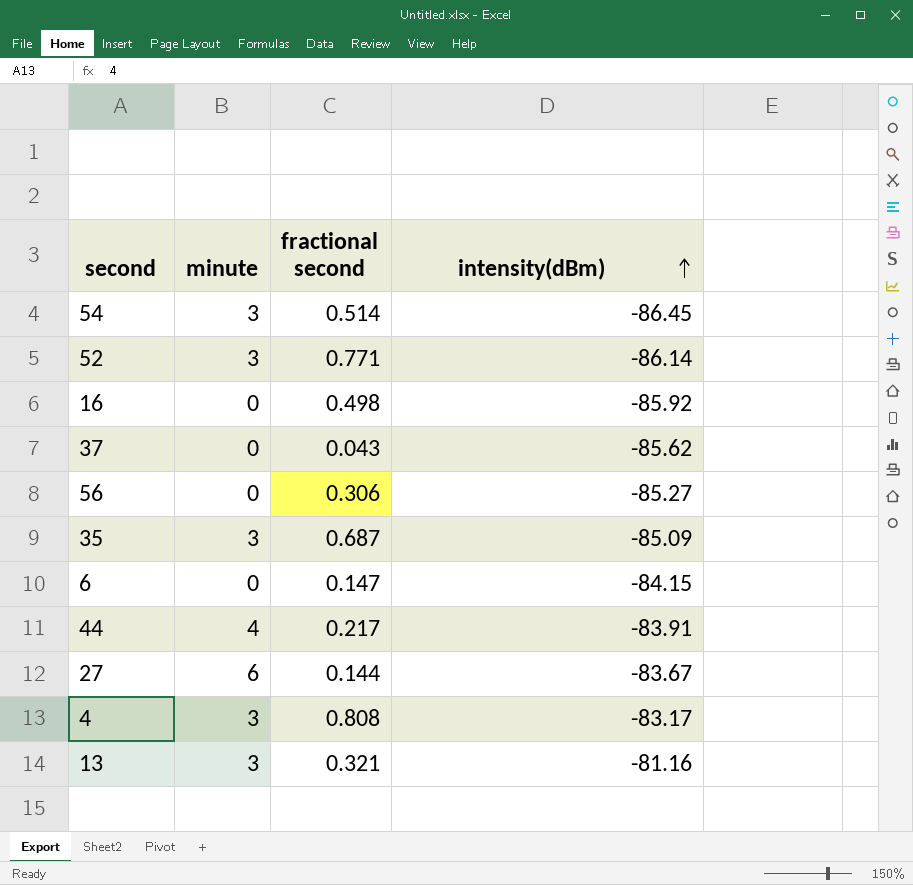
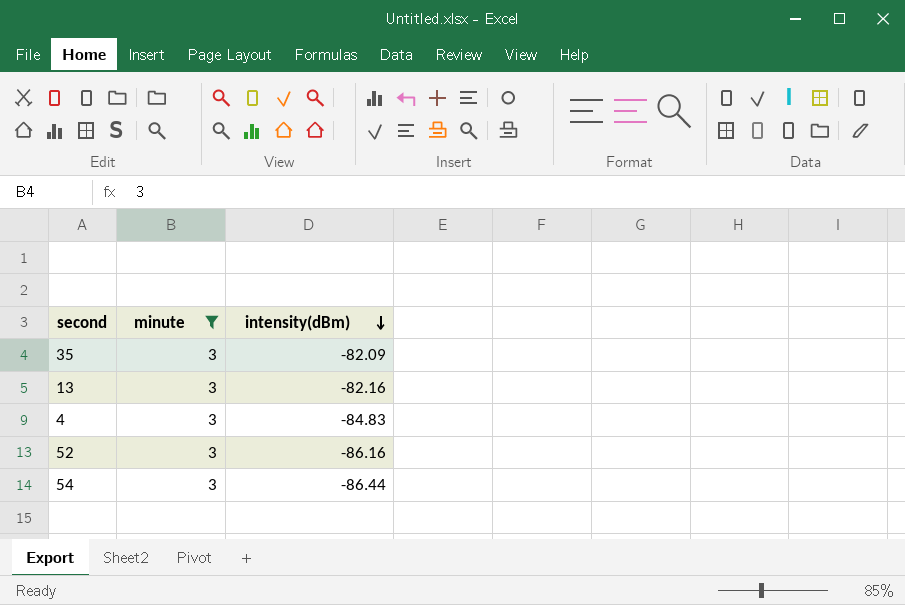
filter: none -> minute = 3
row order: intensity(dBm) ascending -> intensity(dBm) descending
column fractional second | position: 3 -> none
35 | intensity(dBm): -85.09 -> -82.09
13 | intensity(dBm): -81.16 -> -82.16
4 | intensity(dBm): -83.17 -> -84.83
52 | intensity(dBm): -86.14 -> -86.16
54 | intensity(dBm): -86.45 -> -86.44

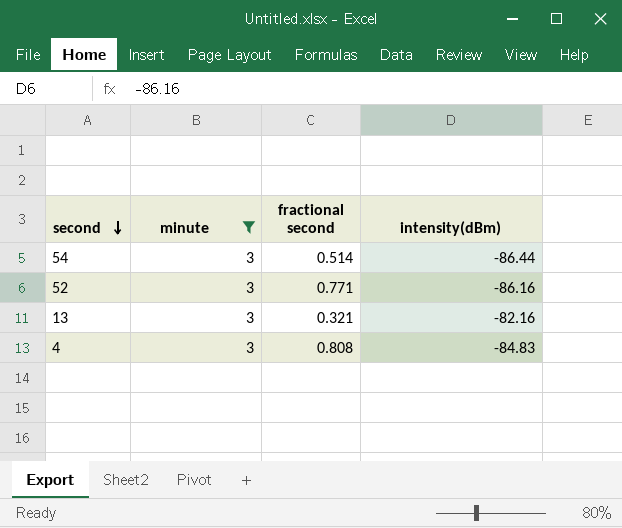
row order: intensity(dBm) descending -> second descending
column fractional second | position: none -> 3
row 35: 3 | -82.09 -> none

